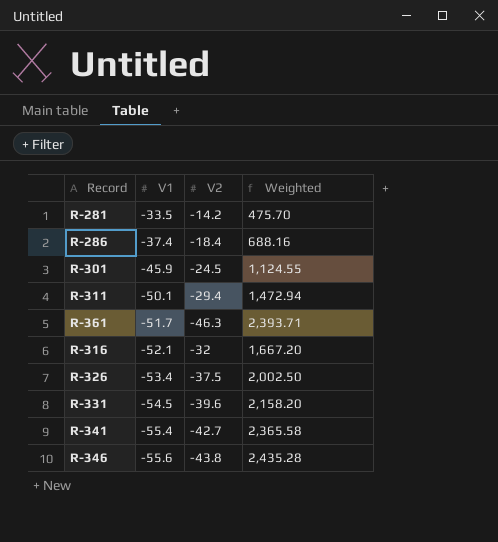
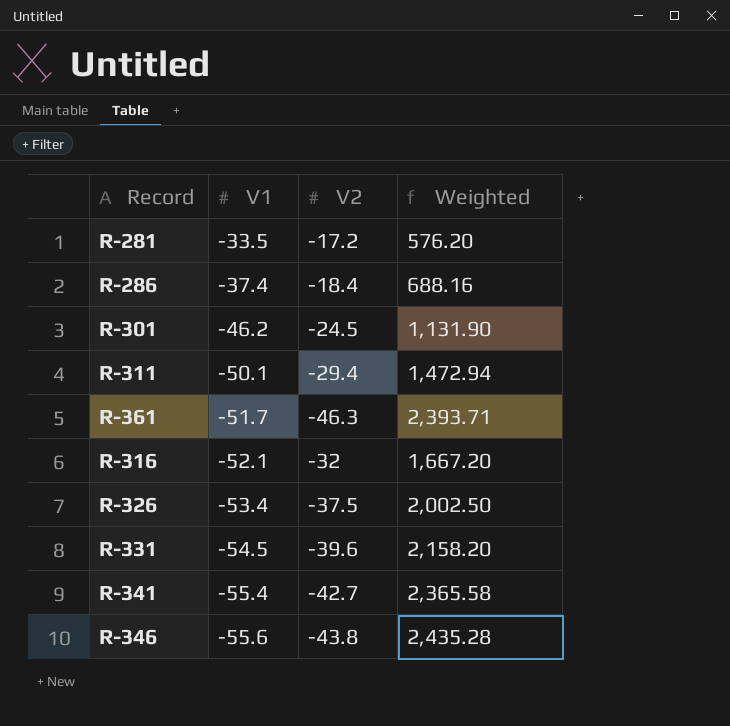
R-281 | V2: -14.2 -> -17.2
R-281 | Weighted: 475.70 -> 576.20
R-301 | V1: -45.9 -> -46.2
R-301 | Weighted: 1,124.55 -> 1,131.90

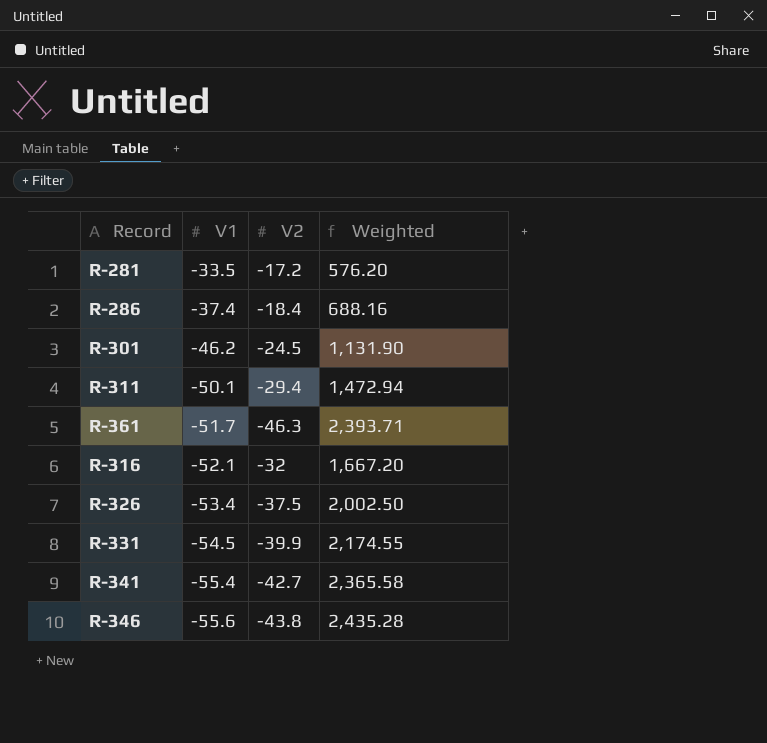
R-331 | V2: -39.6 -> -39.9
R-331 | Weighted: 2,158.20 -> 2,174.55

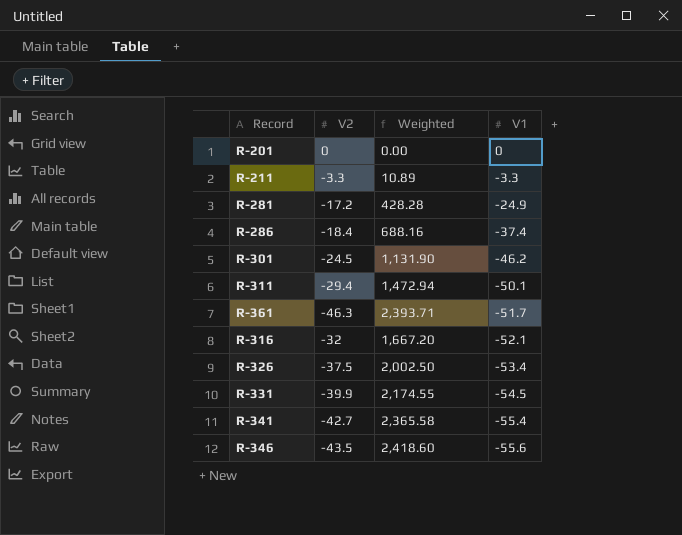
column V1 | position: 2 -> 4
row R-201: none -> 0 | 0.00 | 0
row R-211: none -> -3.3 | 10.89 | -3.3
R-281 | Weighted: 576.20 -> 428.28
R-281 | V1: -33.5 -> -24.9
R-346 | V2: -43.8 -> -43.5
R-346 | Weighted: 2,435.28 -> 2,418.60

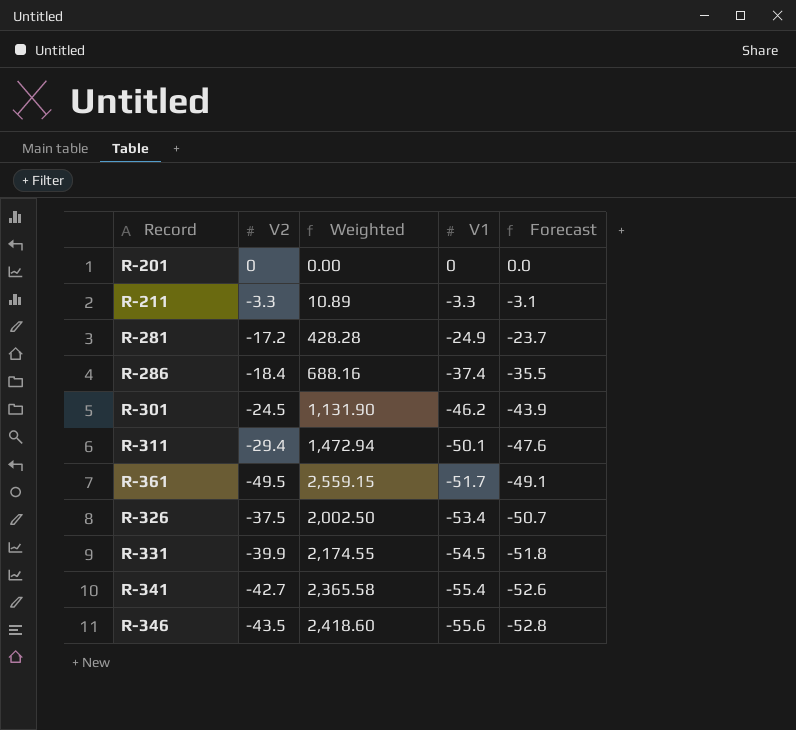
column Forecast | formula: none -> [V1] * 0.95
row R-316: -32 | 1,667.20 | -52.1 -> none
R-361 | V2: -46.3 -> -49.5
R-361 | Weighted: 2,393.71 -> 2,559.15

